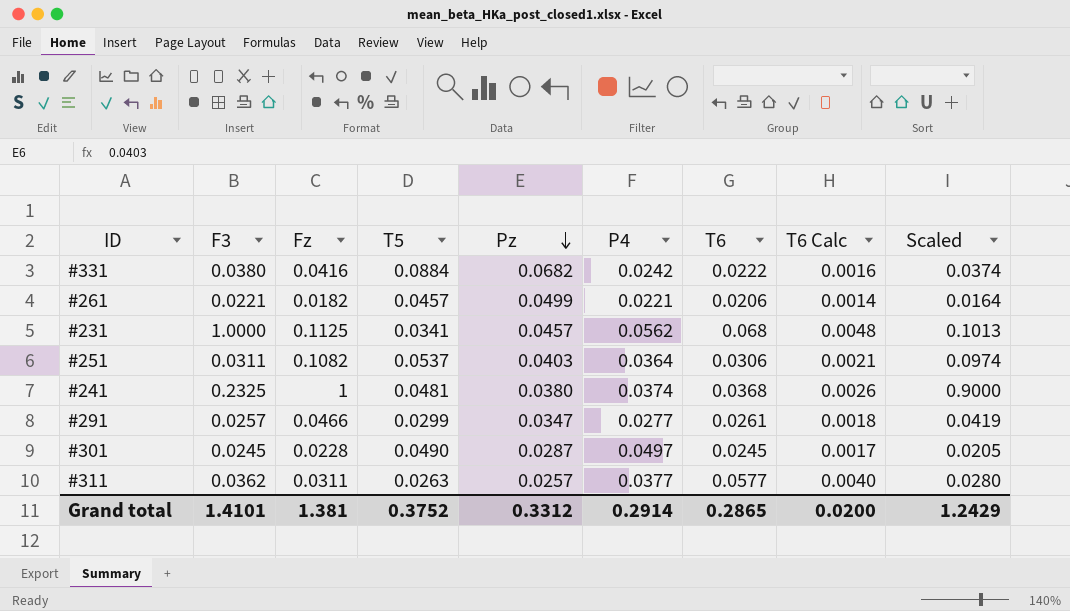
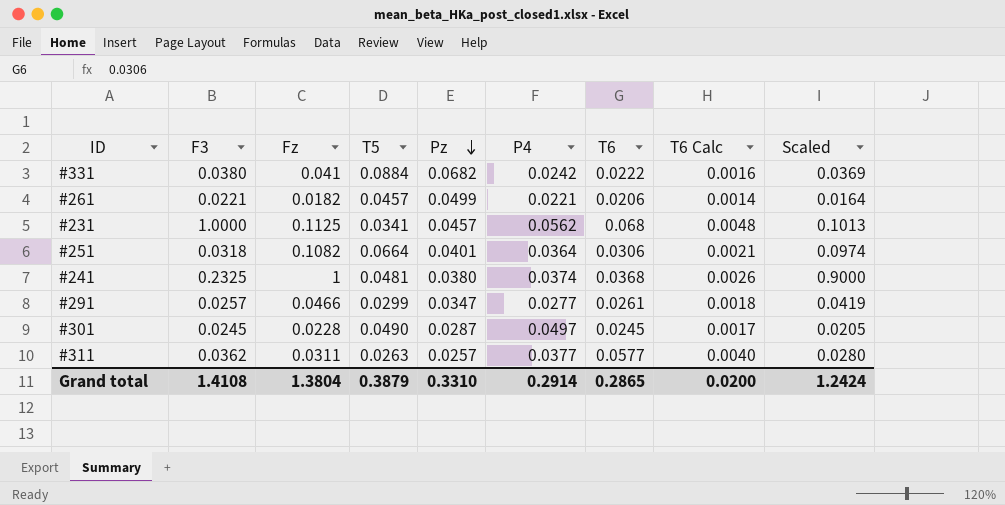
#331 | Fz: 0.0416 -> 0.041
#331 | Scaled: 0.0374 -> 0.0369
#251 | F3: 0.0311 -> 0.0318
#251 | T5: 0.0537 -> 0.0664
#251 | Pz: 0.0403 -> 0.0401
Grand total | F3: 1.4101 -> 1.4108
Grand total | Fz: 1.381 -> 1.3804
Grand total | T5: 0.3752 -> 0.3879
Grand total | Pz: 0.3312 -> 0.3310
Grand total | Scaled: 1.2429 -> 1.2424

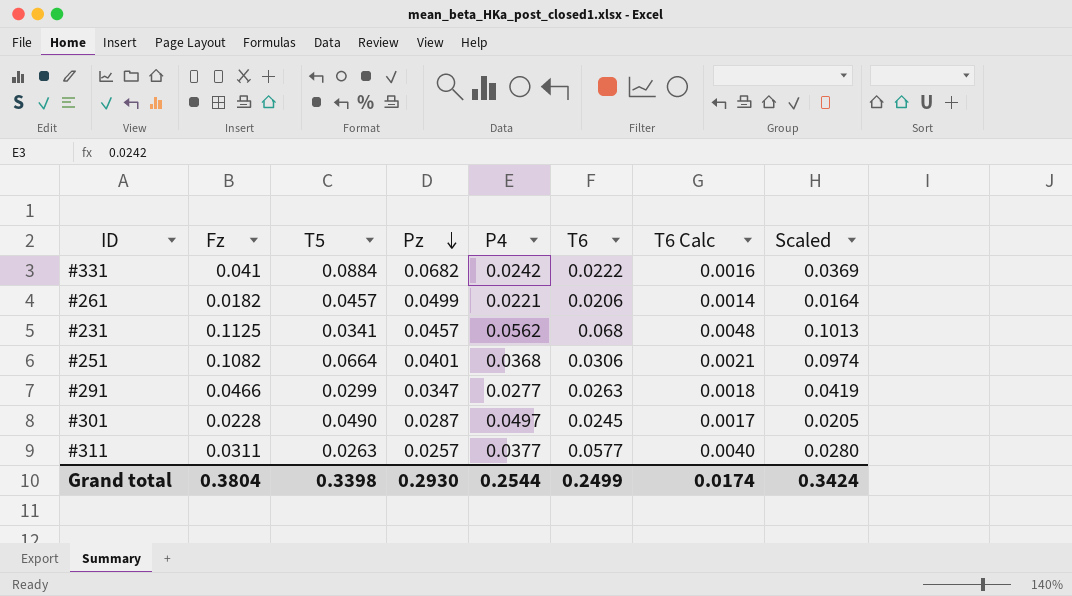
column F3 | position: 2 -> none
row #241: 0.2325 | 1 | 0.0481 | 0.0380 | 0.0374 | 0.0368 | 0.0026 | 0.9000 -> none
#251 | P4: 0.0364 -> 0.0368
#291 | T6: 0.0261 -> 0.0263
Grand total | Fz: 1.3804 -> 0.3804
Grand total | T5: 0.3879 -> 0.3398
Grand total | Pz: 0.3310 -> 0.2930
Grand total | P4: 0.2914 -> 0.2544
Grand total | T6: 0.2865 -> 0.2499
Grand total | T6 Calc: 0.0200 -> 0.0174
Grand total | Scaled: 1.2424 -> 0.3424

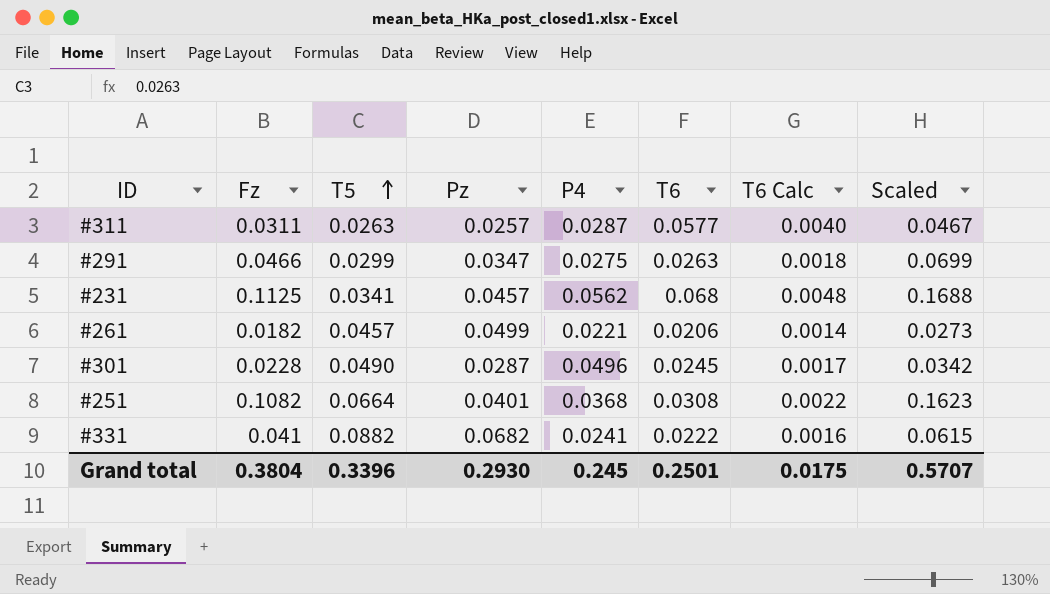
row order: Pz descending -> T5 ascending
column Scaled | formula: [Fz] * 0.9 -> [Fz] * 1.5
#311 | P4: 0.0377 -> 0.0287
#291 | P4: 0.0277 -> 0.0275
#301 | P4: 0.0497 -> 0.0496
#251 | T6: 0.0306 -> 0.0308
#251 | T6 Calc: 0.0021 -> 0.0022
#331 | T5: 0.0884 -> 0.0882
#331 | P4: 0.0242 -> 0.0241
Grand total | T5: 0.3398 -> 0.3396
Grand total | P4: 0.2544 -> 0.245
Grand total | T6: 0.2499 -> 0.2501
Grand total | T6 Calc: 0.0174 -> 0.0175
Grand total | Scaled: 0.3424 -> 0.5707

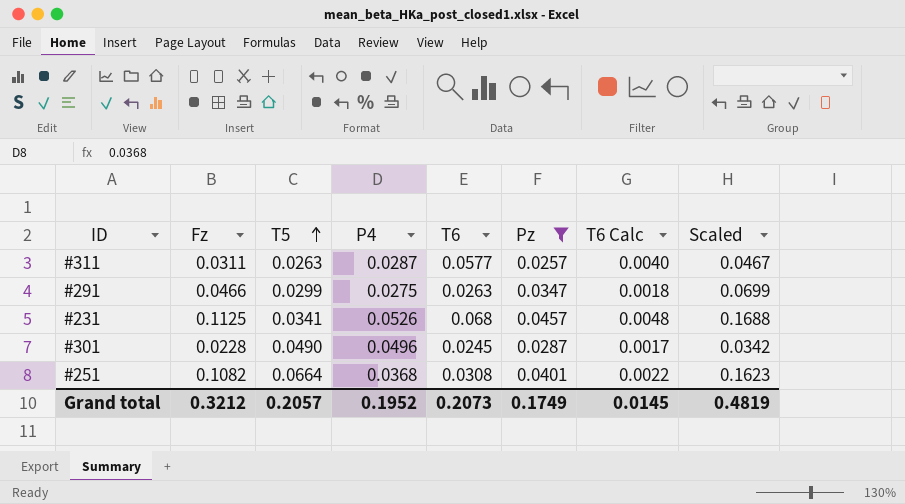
filter: none -> Pz <= 0.0457
column Pz | position: 4 -> 6
#231 | P4: 0.0562 -> 0.0526
Grand total | Fz: 0.3804 -> 0.3212
Grand total | T5: 0.3396 -> 0.2057
Grand total | P4: 0.245 -> 0.1952
Grand total | T6: 0.2501 -> 0.2073
Grand total | Pz: 0.2930 -> 0.1749
Grand total | T6 Calc: 0.0175 -> 0.0145
Grand total | Scaled: 0.5707 -> 0.4819

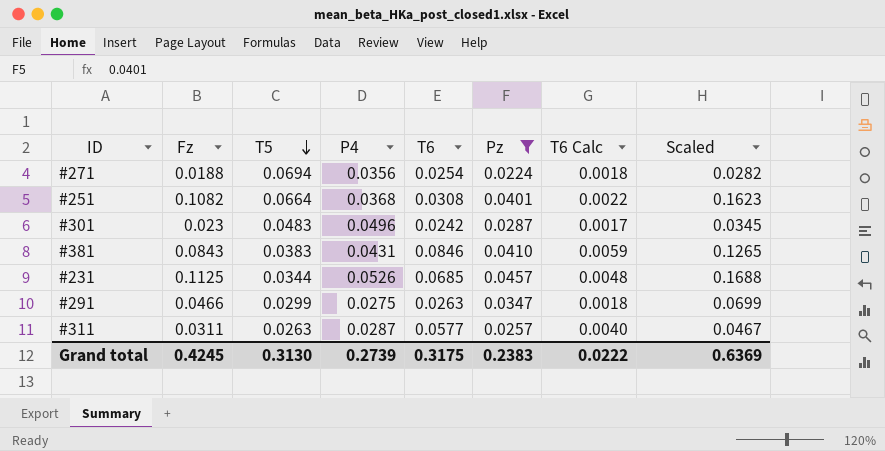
row order: T5 ascending -> T5 descending
row #271: none -> 0.0188 | 0.0694 | 0.0356 | 0.0254 | 0.0224 | 0.0018 | 0.0282
#301 | Fz: 0.0228 -> 0.023
#301 | T5: 0.0490 -> 0.0483
#301 | T6: 0.0245 -> 0.0242
#301 | Scaled: 0.0342 -> 0.0345
row #381: none -> 0.0843 | 0.0383 | 0.0431 | 0.0846 | 0.0410 | 0.0059 | 0.1265
#231 | T5: 0.0341 -> 0.0344
#231 | T6: 0.068 -> 0.0685
Grand total | Fz: 0.3212 -> 0.4245
Grand total | T5: 0.2057 -> 0.3130
Grand total | P4: 0.1952 -> 0.2739
Grand total | T6: 0.2073 -> 0.3175
Grand total | Pz: 0.1749 -> 0.2383
Grand total | T6 Calc: 0.0145 -> 0.0222
Grand total | Scaled: 0.4819 -> 0.6369

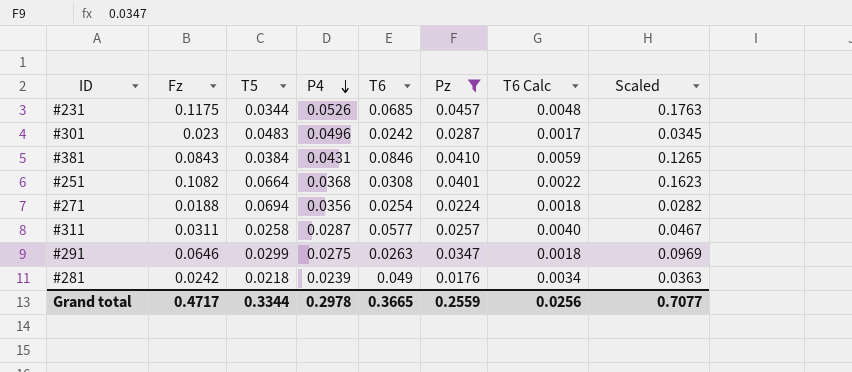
row order: T5 descending -> P4 descending
#231 | Fz: 0.1125 -> 0.1175
#231 | Scaled: 0.1688 -> 0.1763
#381 | T5: 0.0383 -> 0.0384
#311 | T5: 0.0263 -> 0.0258
#291 | Fz: 0.0466 -> 0.0646
#291 | Scaled: 0.0699 -> 0.0969
row #281: none -> 0.0242 | 0.0218 | 0.0239 | 0.049 | 0.0176 | 0.0034 | 0.0363
Grand total | Fz: 0.4245 -> 0.4717
Grand total | T5: 0.3130 -> 0.3344
Grand total | P4: 0.2739 -> 0.2978
Grand total | T6: 0.3175 -> 0.3665
Grand total | Pz: 0.2383 -> 0.2559
Grand total | T6 Calc: 0.0222 -> 0.0256
Grand total | Scaled: 0.6369 -> 0.7077

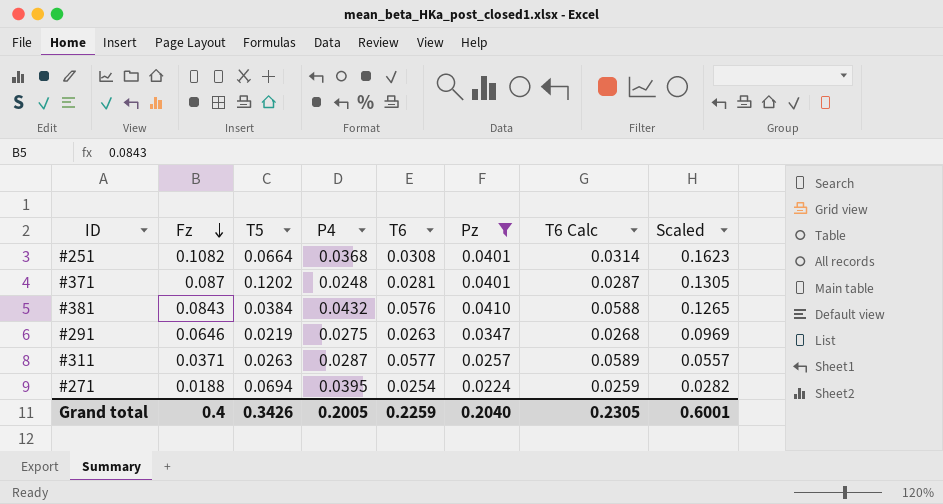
row order: P4 descending -> Fz descending
column T6 Calc | formula: [T6] * 0.07 -> [T6] * 1.02
row #231: 0.1175 | 0.0344 | 0.0526 | 0.0685 | 0.0457 | 0.0048 | 0.1763 -> none
row #301: 0.023 | 0.0483 | 0.0496 | 0.0242 | 0.0287 | 0.0017 | 0.0345 -> none
row #281: 0.0242 | 0.0218 | 0.0239 | 0.049 | 0.0176 | 0.0034 | 0.0363 -> none
row #371: none -> 0.087 | 0.1202 | 0.0248 | 0.0281 | 0.0401 | 0.0287 | 0.1305
#381 | P4: 0.0431 -> 0.0432
#381 | T6: 0.0846 -> 0.0576
#291 | T5: 0.0299 -> 0.0219
#311 | Fz: 0.0311 -> 0.0371
#311 | T5: 0.0258 -> 0.0263
#311 | Scaled: 0.0467 -> 0.0557
#271 | P4: 0.0356 -> 0.0395
Grand total | Fz: 0.4717 -> 0.4
Grand total | T5: 0.3344 -> 0.3426
Grand total | P4: 0.2978 -> 0.2005
Grand total | T6: 0.3665 -> 0.2259
Grand total | Pz: 0.2559 -> 0.2040
Grand total | T6 Calc: 0.0256 -> 0.2305
Grand total | Scaled: 0.7077 -> 0.6001

